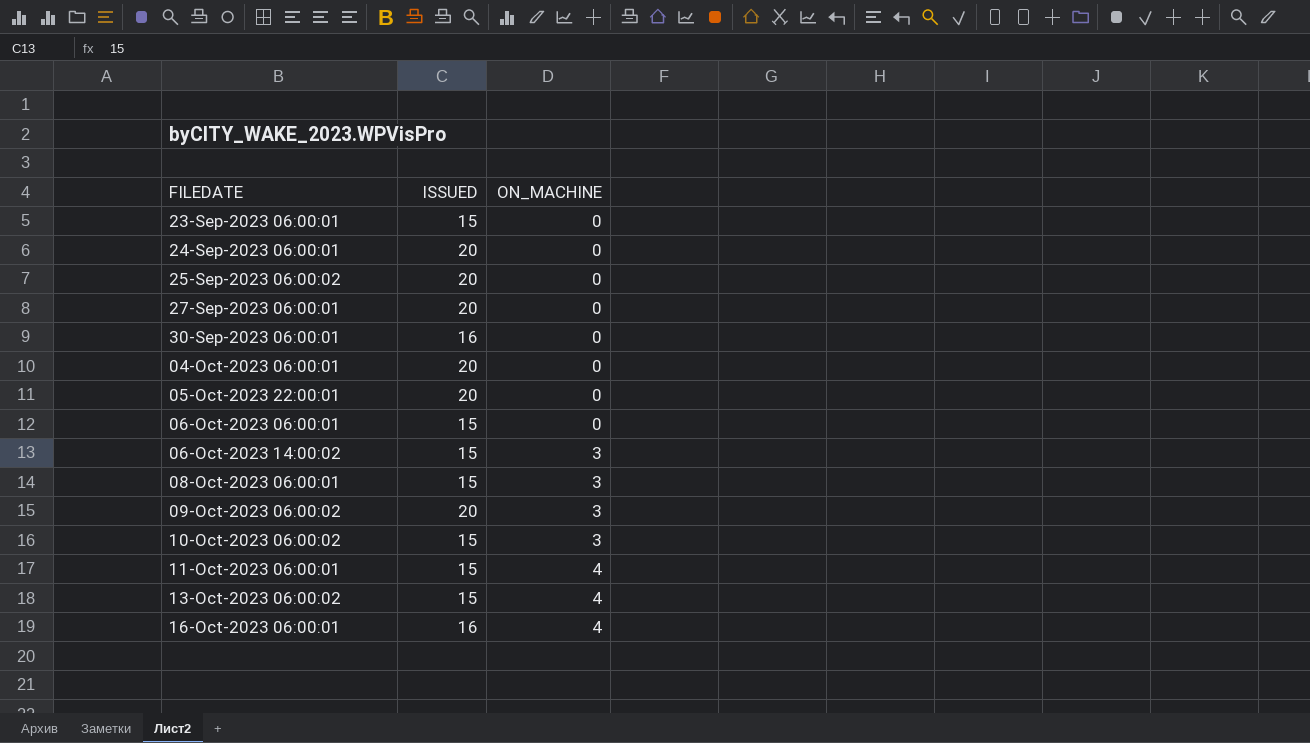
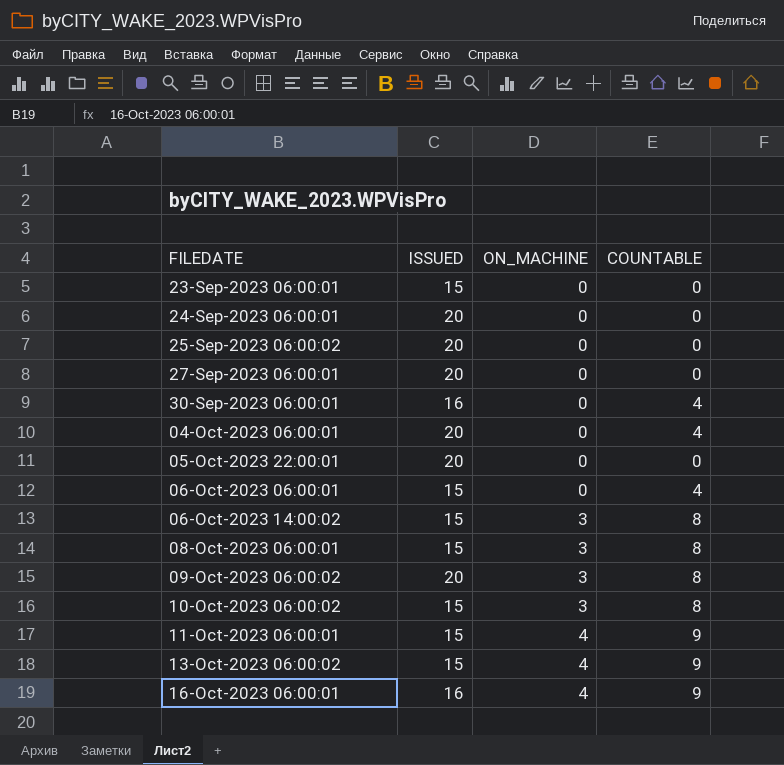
column COUNTABLE | position: none -> 4

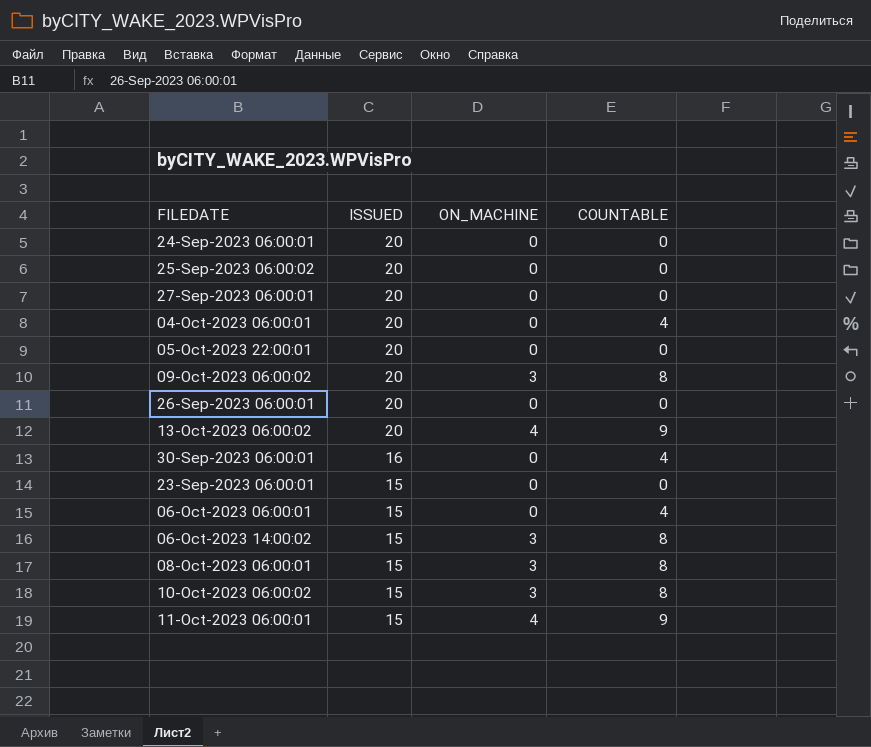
row order: FILEDATE ascending -> ISSUED descending
row 16-Oct-2023 06:00:01: 16 | 4 | 9 -> none
row 26-Sep-2023 06:00:01: none -> 20 | 0 | 0
13-Oct-2023 06:00:02 | ISSUED: 15 -> 20

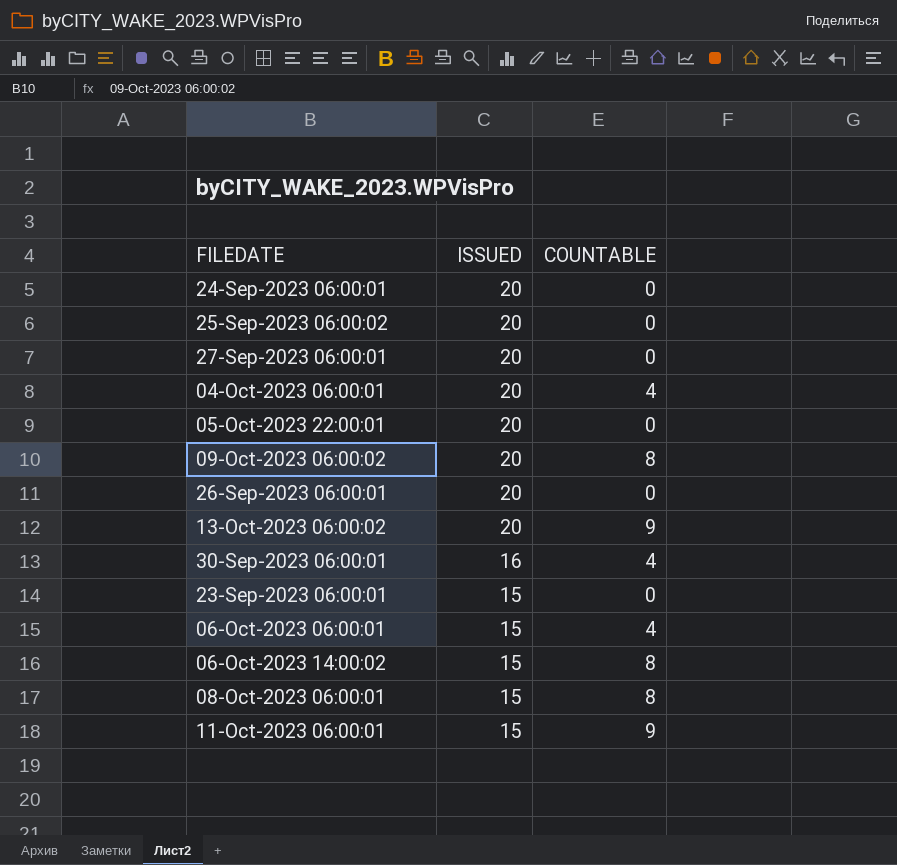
column ON_MACHINE | position: 3 -> none
row 10-Oct-2023 06:00:02: 15 | 3 | 8 -> none

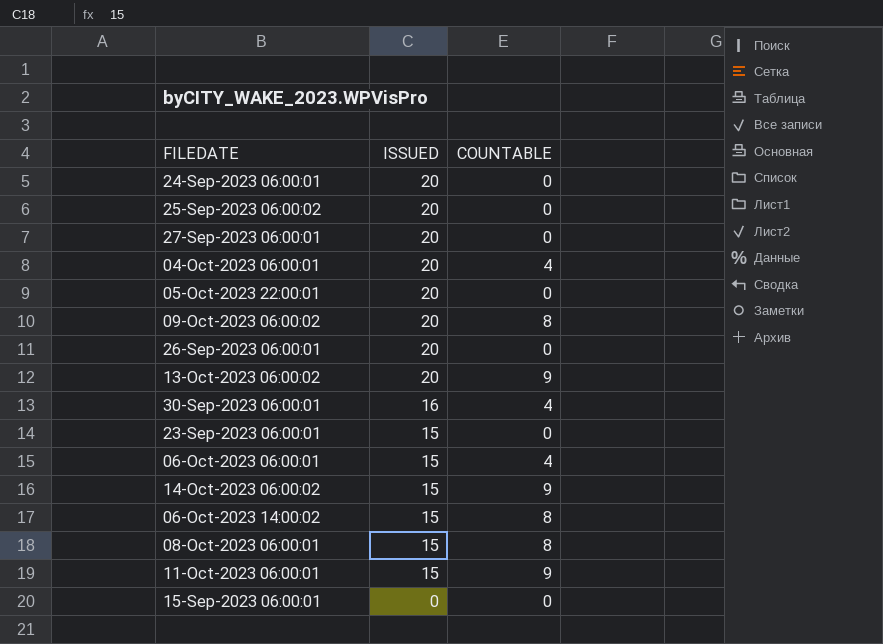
row 14-Oct-2023 06:00:02: none -> 15 | 9
row 15-Sep-2023 06:00:01: none -> 0 | 0

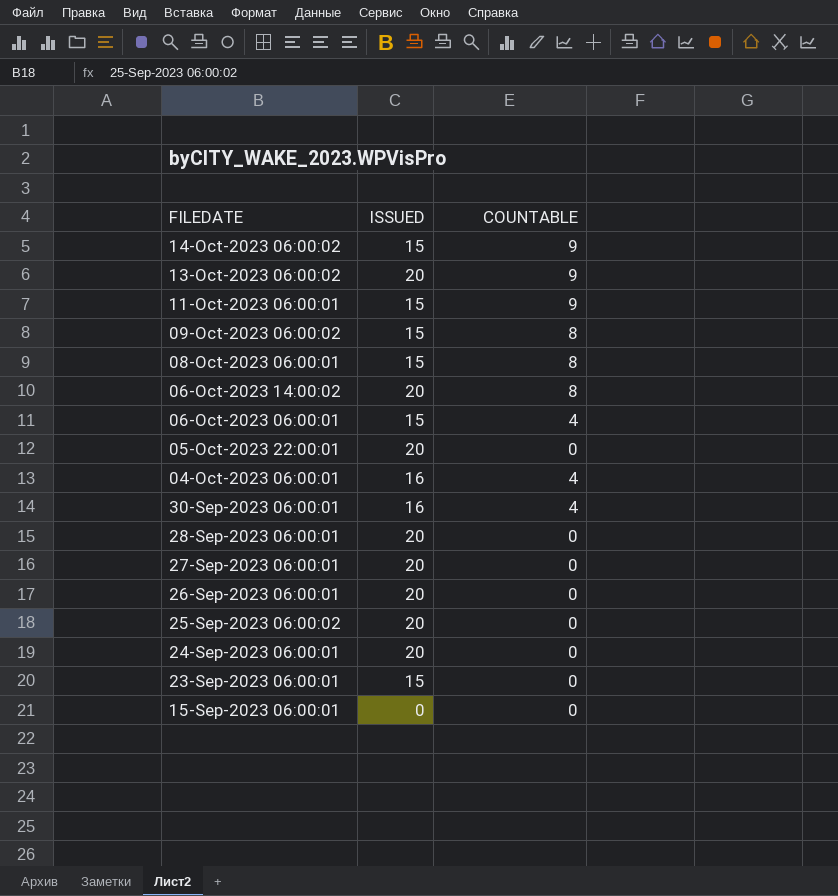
row order: ISSUED descending -> FILEDATE descending
09-Oct-2023 06:00:02 | ISSUED: 20 -> 15
06-Oct-2023 14:00:02 | ISSUED: 15 -> 20
04-Oct-2023 06:00:01 | ISSUED: 20 -> 16
row 28-Sep-2023 06:00:01: none -> 20 | 0

